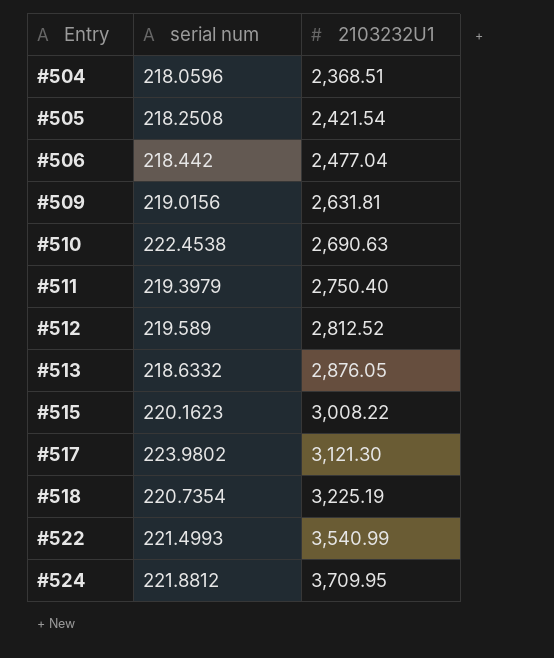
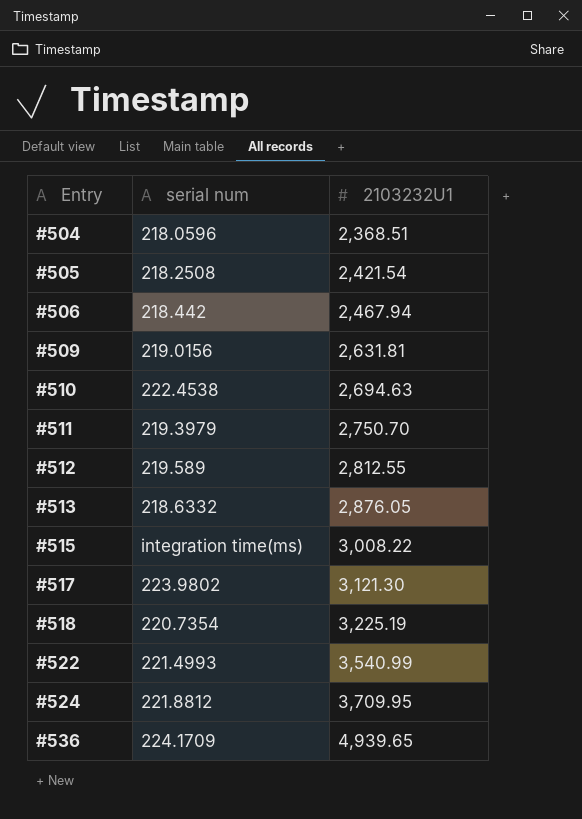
#506 | 2103232U1: 2,477.04 -> 2,467.94
#510 | 2103232U1: 2,690.63 -> 2,694.63
#511 | 2103232U1: 2,750.40 -> 2,750.70
#512 | 2103232U1: 2,812.52 -> 2,812.55
#515 | serial num: 220.1623 -> integration time(ms)
row #536: none -> 224.1709 | 4,939.65

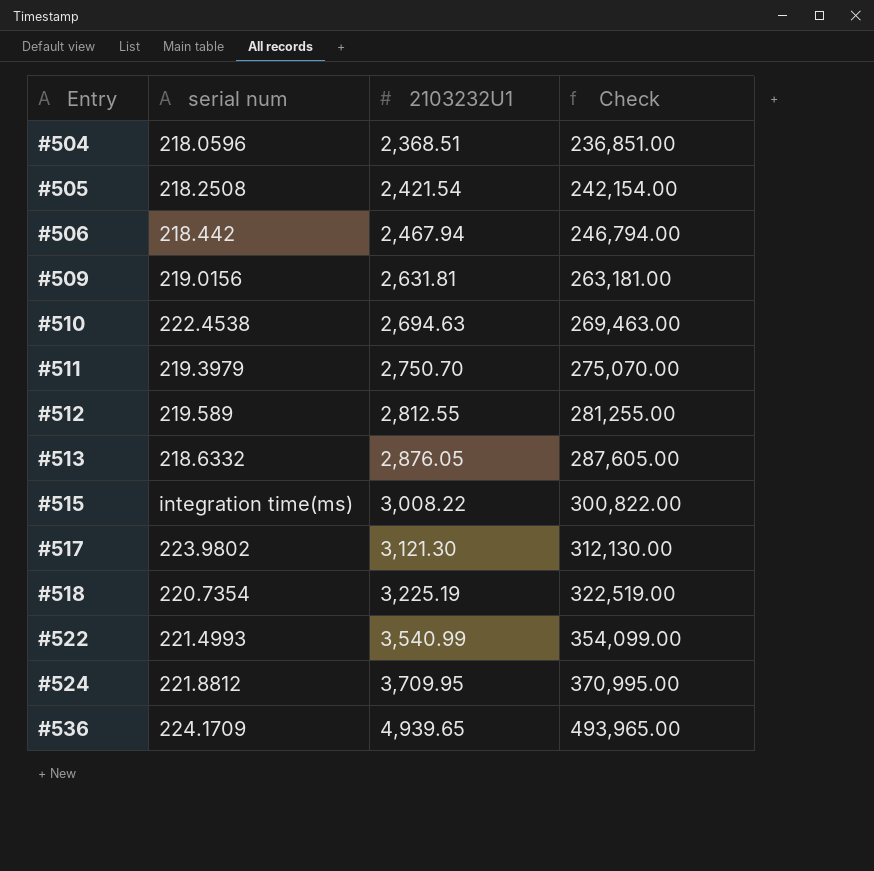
column Check | formula: none -> [2103232U1] * 100

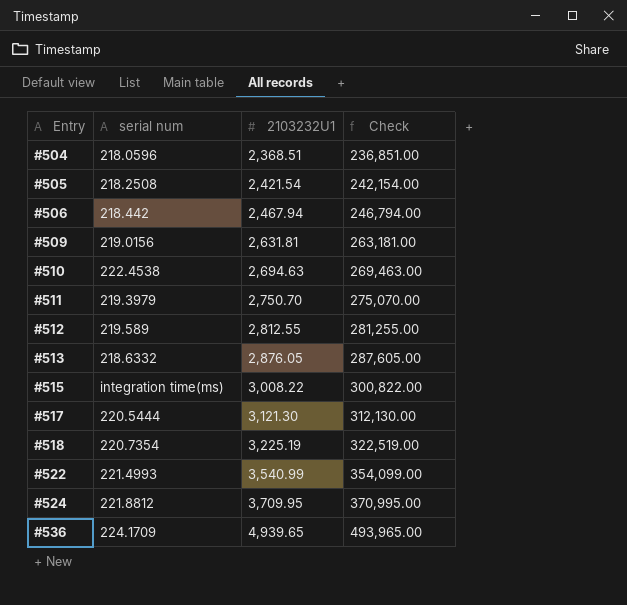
#517 | serial num: 223.9802 -> 220.5444

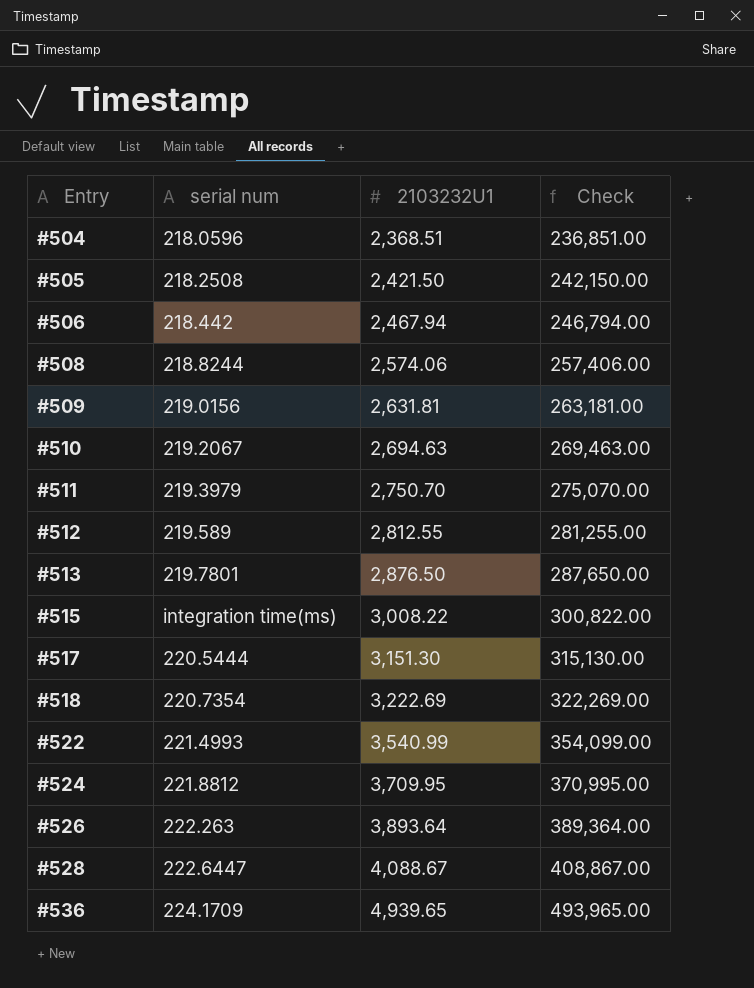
#505 | 2103232U1: 2,421.54 -> 2,421.50
#505 | Check: 242,154.00 -> 242,150.00
row #508: none -> 218.8244 | 2,574.06 | 257,406.00
#510 | serial num: 222.4538 -> 219.2067
#513 | serial num: 218.6332 -> 219.7801
#513 | 2103232U1: 2,876.05 -> 2,876.50
#513 | Check: 287,605.00 -> 287,650.00
#517 | 2103232U1: 3,121.30 -> 3,151.30
#517 | Check: 312,130.00 -> 315,130.00
#518 | 2103232U1: 3,225.19 -> 3,222.69
#518 | Check: 322,519.00 -> 322,269.00
row #526: none -> 222.263 | 3,893.64 | 389,364.00
row #528: none -> 222.6447 | 4,088.67 | 408,867.00

